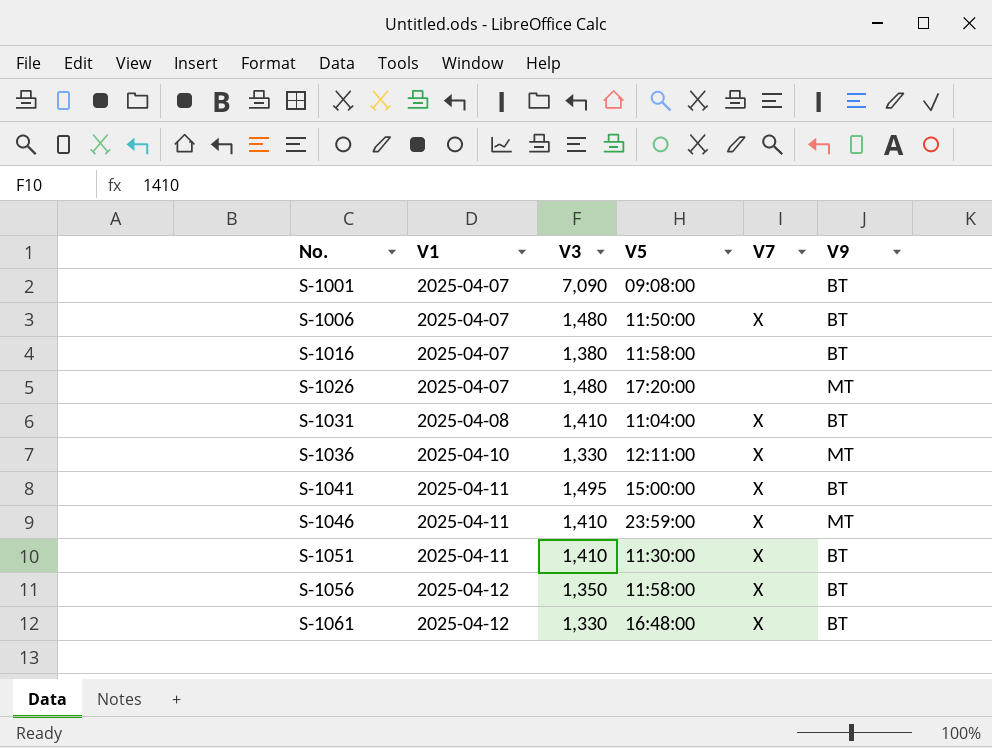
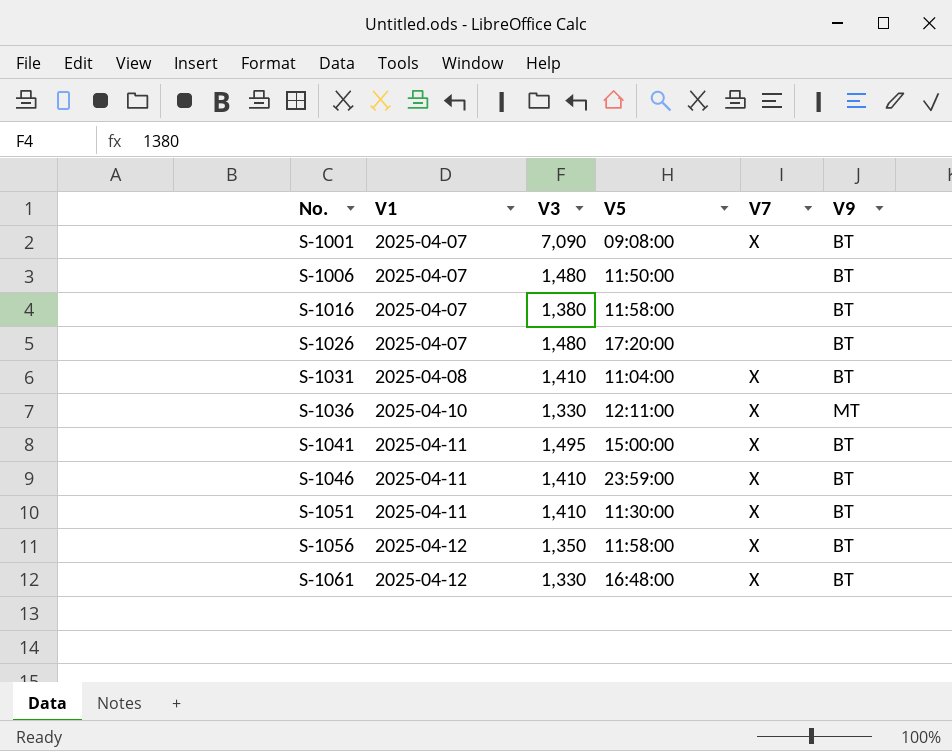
S-1001 | V7: none -> X
S-1006 | V7: X -> none
S-1026 | V9: MT -> BT
S-1046 | V9: MT -> BT

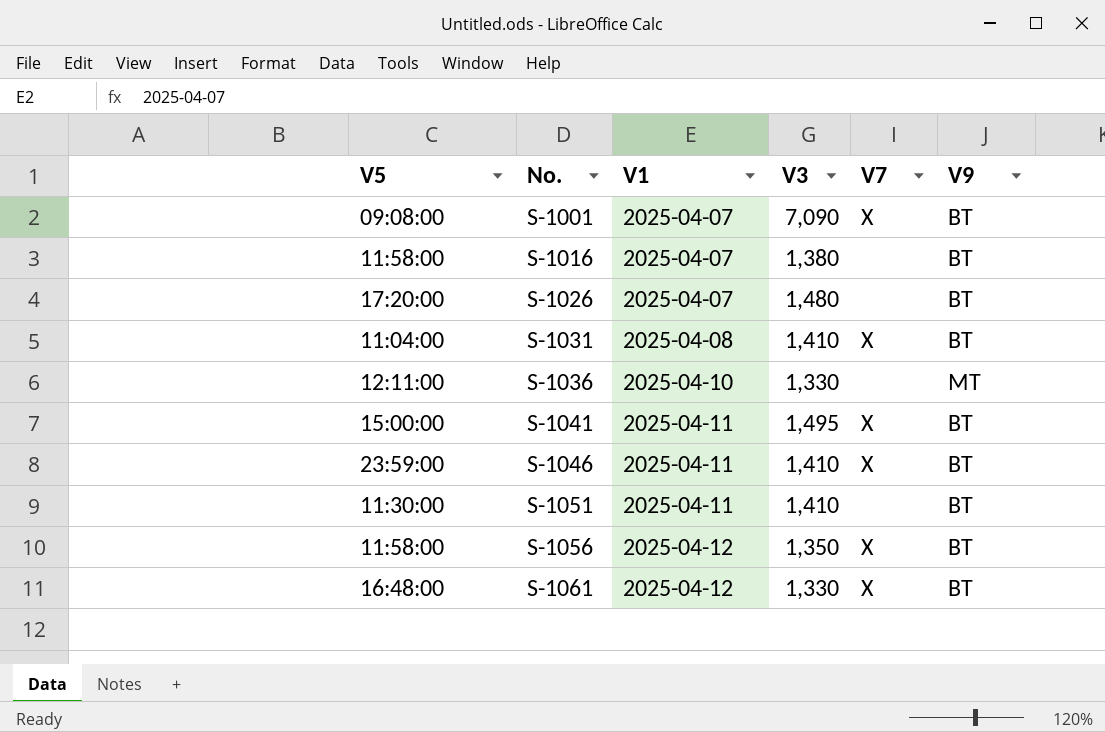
column V5 | position: 4 -> 1
row S-1006: 2025-04-07 | 1,480 | 11:50:00 | none | BT -> none
S-1036 | V7: X -> none
S-1051 | V7: X -> none

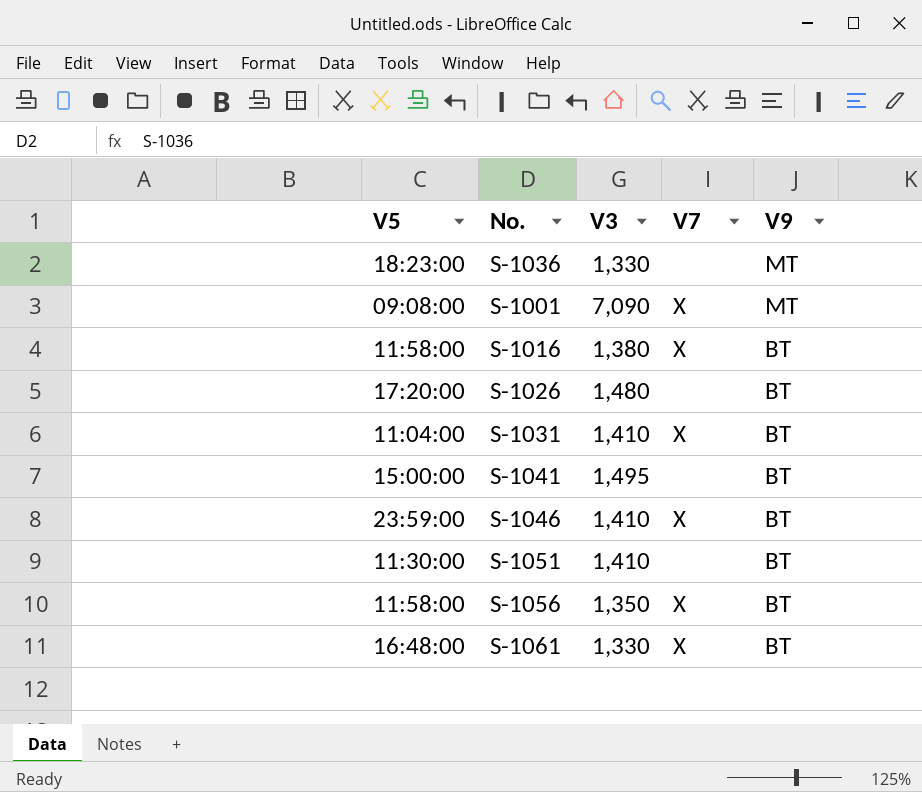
row order: No. ascending -> V9 descending
column V1 | position: 3 -> none
S-1036 | V5: 12:11:00 -> 18:23:00
S-1001 | V9: BT -> MT
S-1016 | V7: none -> X
S-1041 | V7: X -> none

